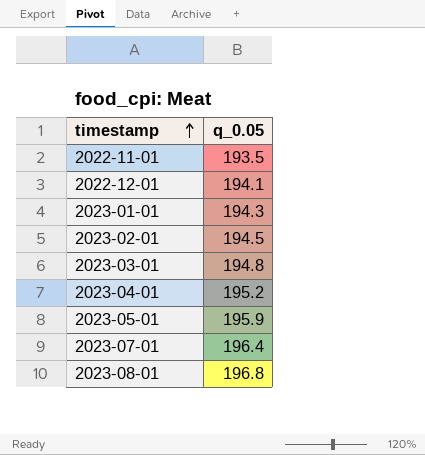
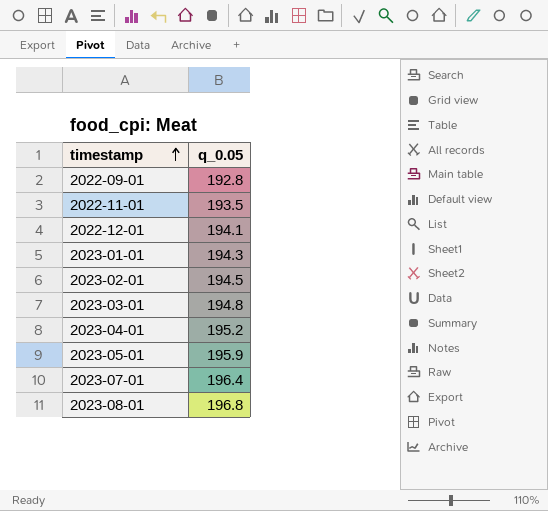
row 2022-09-01: none -> 192.8

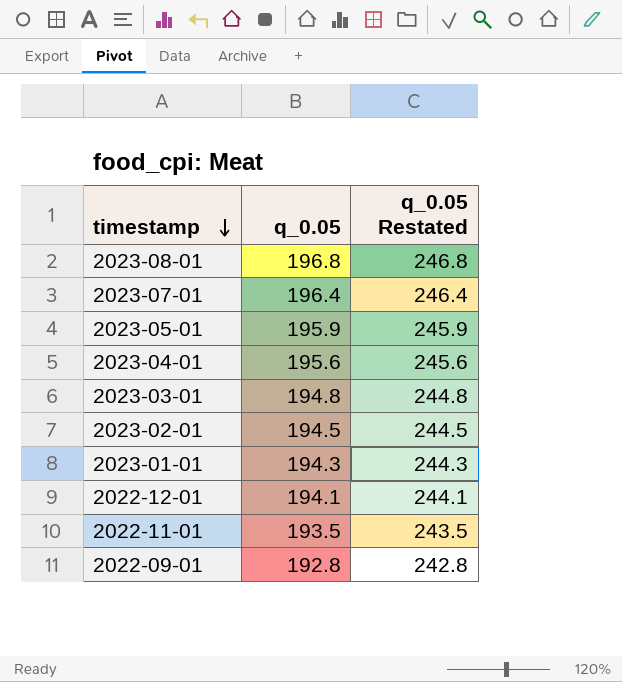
row order: timestamp ascending -> timestamp descending
column q_0.05 Restated | formula: none -> [q_0.05] + 50
2023-04-01 | q_0.05: 195.2 -> 195.6

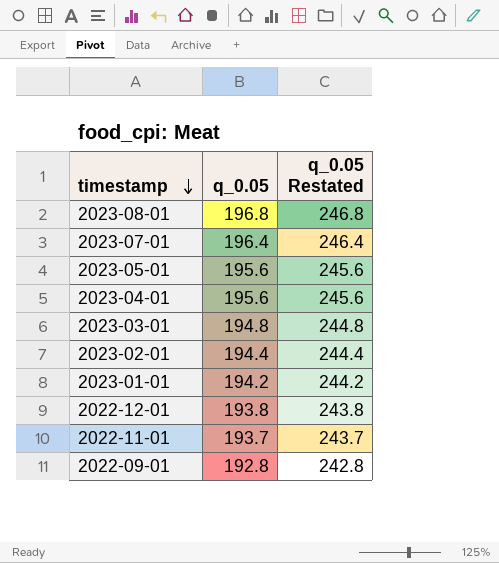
2023-05-01 | q_0.05: 195.9 -> 195.6
2023-05-01 | q_0.05 Restated: 245.9 -> 245.6
2023-02-01 | q_0.05: 194.5 -> 194.4
2023-02-01 | q_0.05 Restated: 244.5 -> 244.4
2023-01-01 | q_0.05: 194.3 -> 194.2
2023-01-01 | q_0.05 Restated: 244.3 -> 244.2
2022-12-01 | q_0.05: 194.1 -> 193.8
2022-12-01 | q_0.05 Restated: 244.1 -> 243.8
2022-11-01 | q_0.05: 193.5 -> 193.7
2022-11-01 | q_0.05 Restated: 243.5 -> 243.7

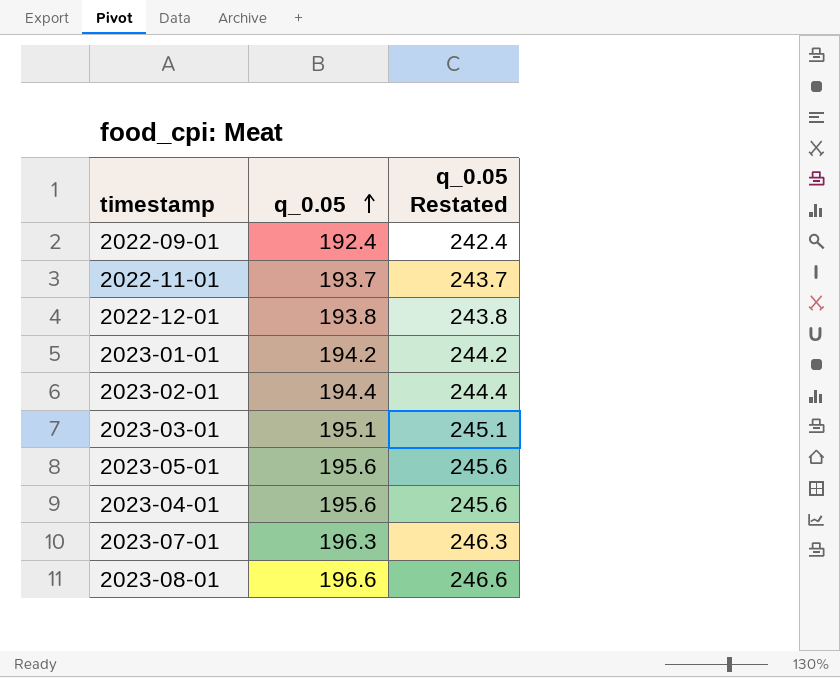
row order: timestamp descending -> q_0.05 ascending
2022-09-01 | q_0.05: 192.8 -> 192.4
2022-09-01 | q_0.05 Restated: 242.8 -> 242.4
2023-03-01 | q_0.05: 194.8 -> 195.1
2023-03-01 | q_0.05 Restated: 244.8 -> 245.1
2023-07-01 | q_0.05: 196.4 -> 196.3
2023-07-01 | q_0.05 Restated: 246.4 -> 246.3
2023-08-01 | q_0.05: 196.8 -> 196.6
2023-08-01 | q_0.05 Restated: 246.8 -> 246.6

